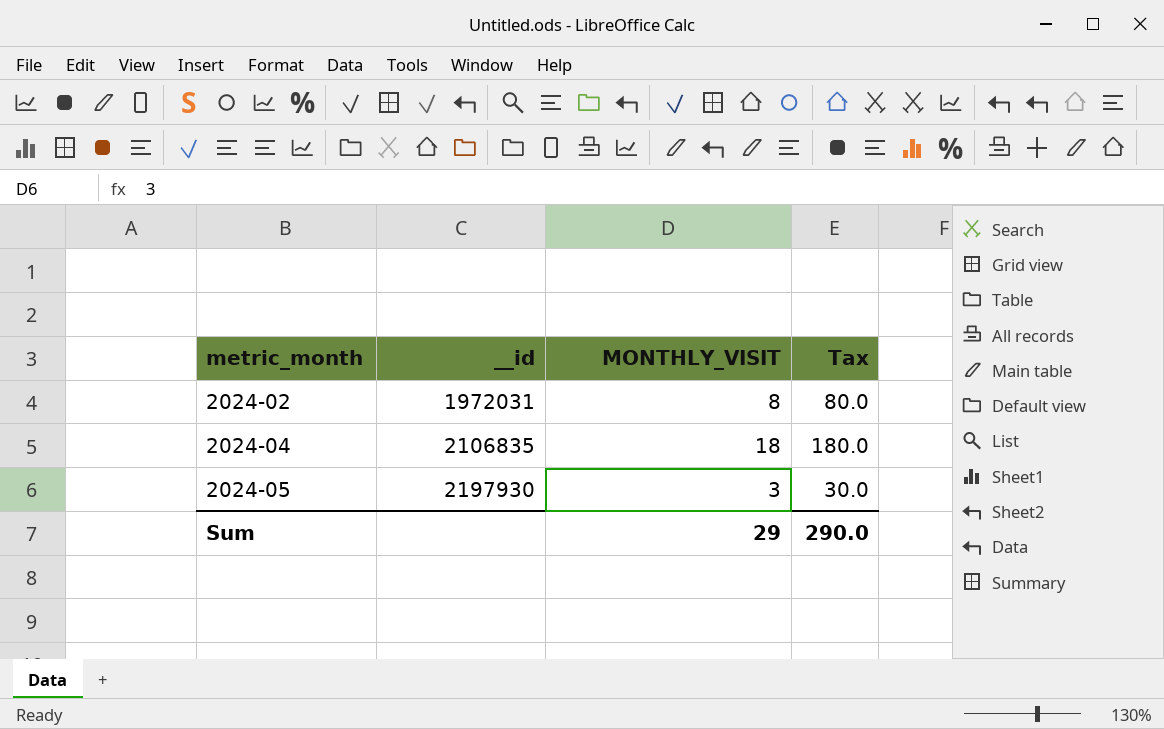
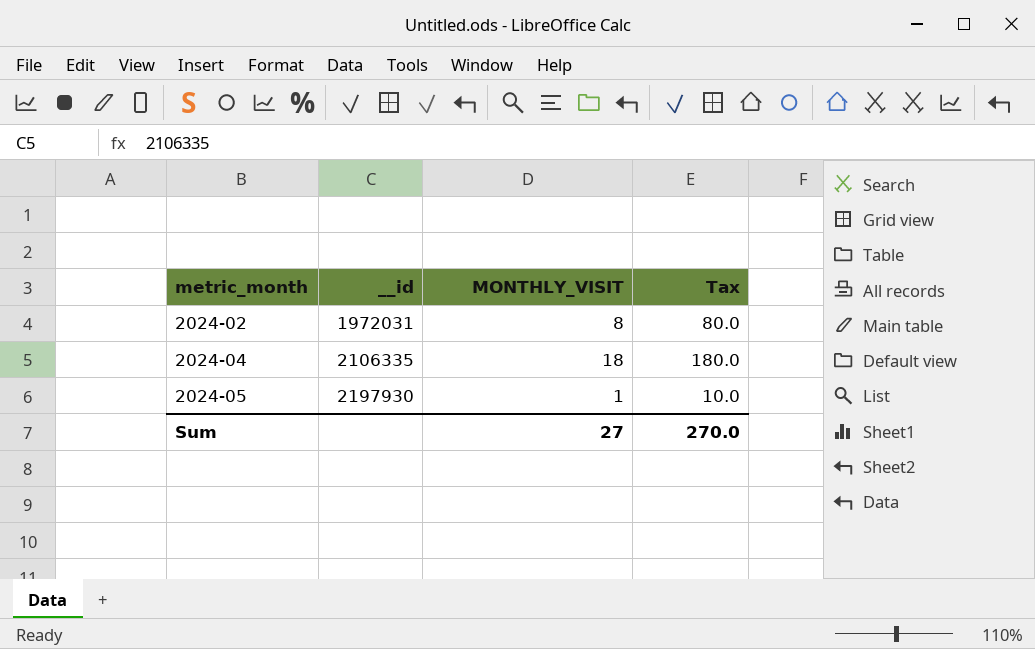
2024-04 | __id: 2106835 -> 2106335
2024-05 | MONTHLY_VISIT: 3 -> 1
2024-05 | Tax: 30.0 -> 10.0
Sum | MONTHLY_VISIT: 29 -> 27
Sum | Tax: 290.0 -> 270.0

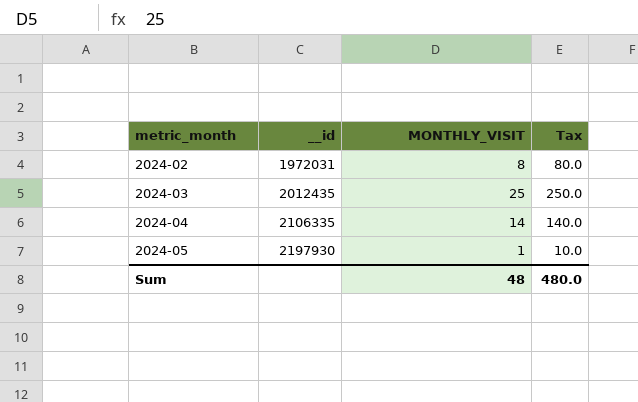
row 2024-03: none -> 2012435 | 25 | 250.0
2024-04 | MONTHLY_VISIT: 18 -> 14
2024-04 | Tax: 180.0 -> 140.0
Sum | MONTHLY_VISIT: 27 -> 48
Sum | Tax: 270.0 -> 480.0

